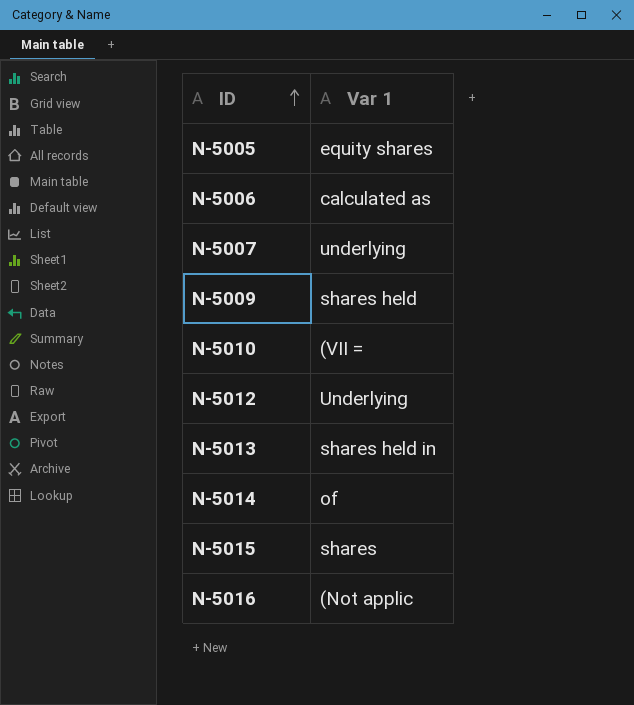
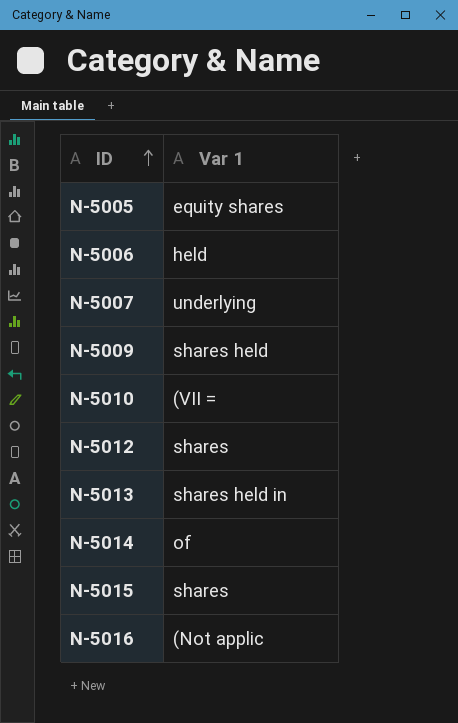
N-5006 | Var 1: calculated as -> held
N-5012 | Var 1: Underlying -> shares

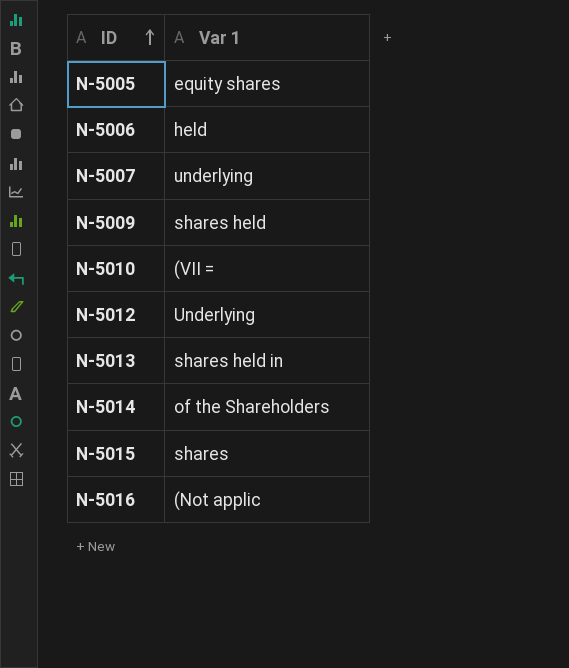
N-5012 | Var 1: shares -> Underlying
N-5014 | Var 1: of -> of the Shareholders

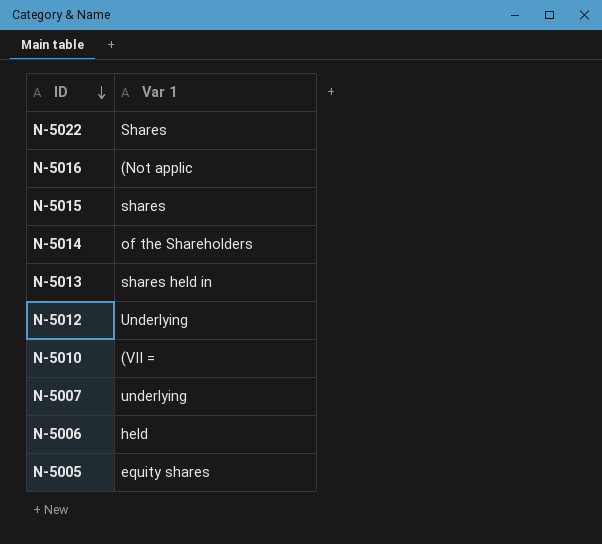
row order: ID ascending -> ID descending
row N-5009: shares held -> none
row N-5022: none -> Shares

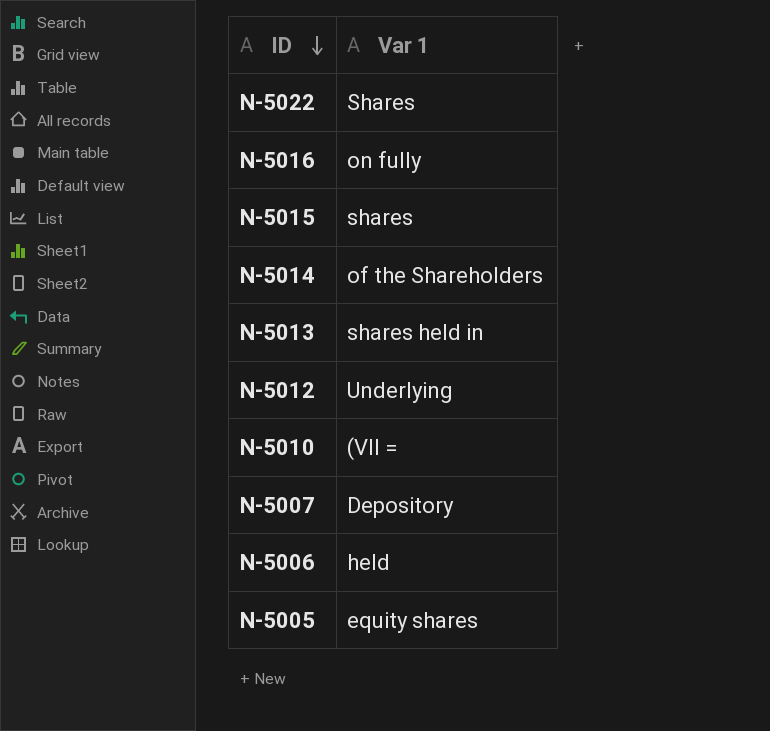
N-5016 | Var 1: (Not applic -> on fully
N-5007 | Var 1: underlying -> Depository

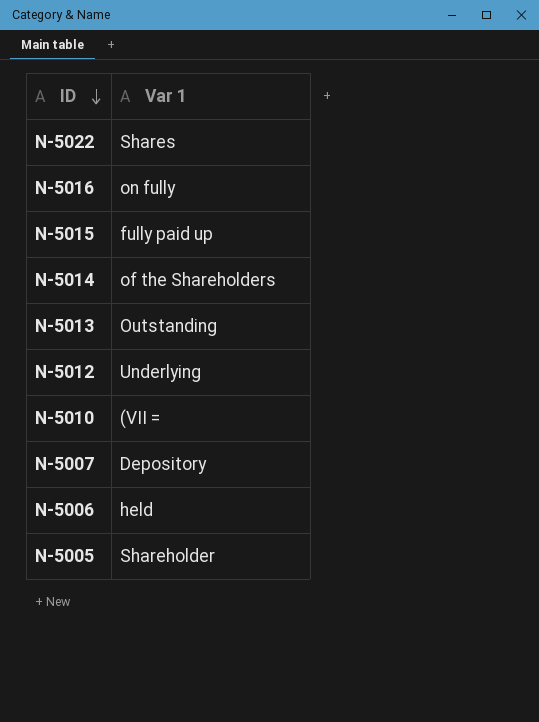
N-5015 | Var 1: shares -> fully paid up
N-5013 | Var 1: shares held in -> Outstanding
N-5005 | Var 1: equity shares -> Shareholder

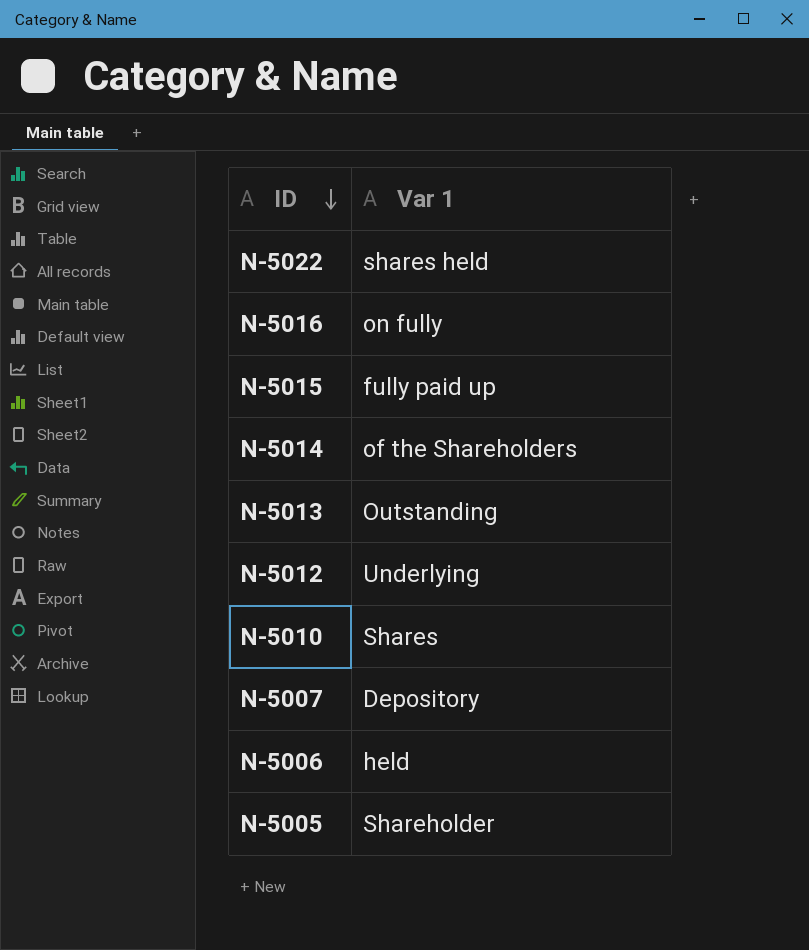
N-5022 | Var 1: Shares -> shares held
N-5010 | Var 1: (VII = -> Shares

